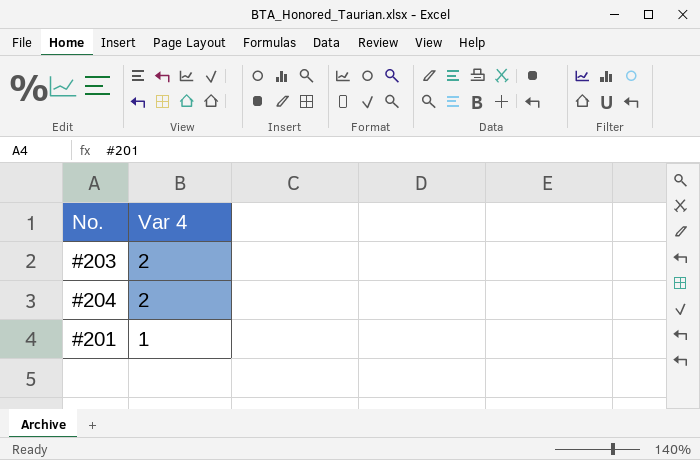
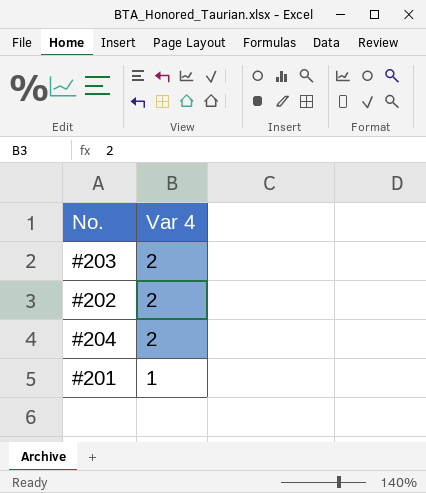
row #202: none -> 2

